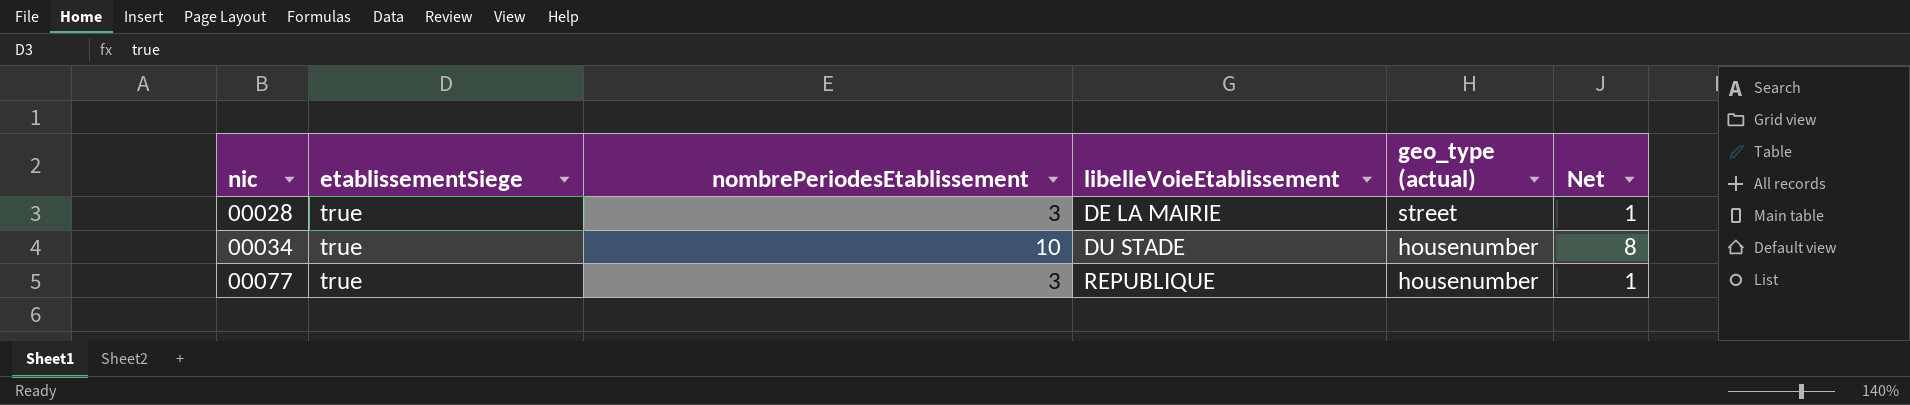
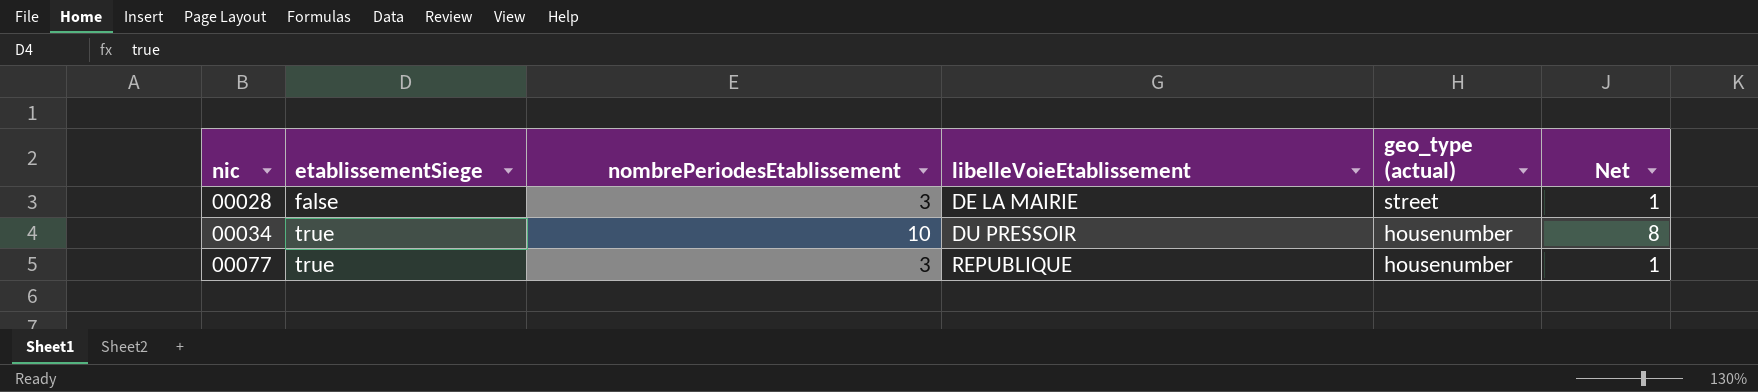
00028 | etablissementSiege: true -> false
00034 | libelleVoieEtablissement: DU STADE -> DU PRESSOIR

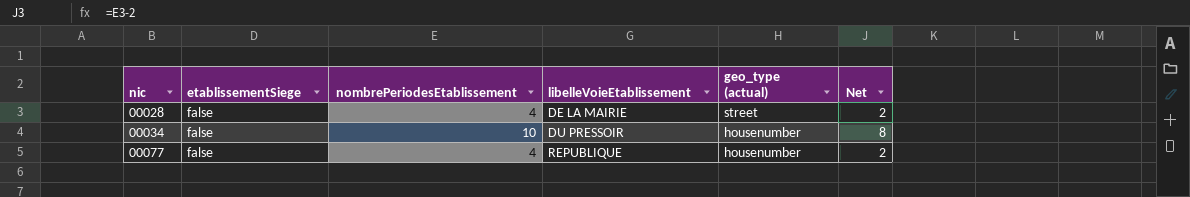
00028 | nombrePeriodesEtablissement: 3 -> 4
00028 | Net: 1 -> 2
00034 | etablissementSiege: true -> false
00077 | etablissementSiege: true -> false
00077 | nombrePeriodesEtablissement: 3 -> 4
00077 | Net: 1 -> 2

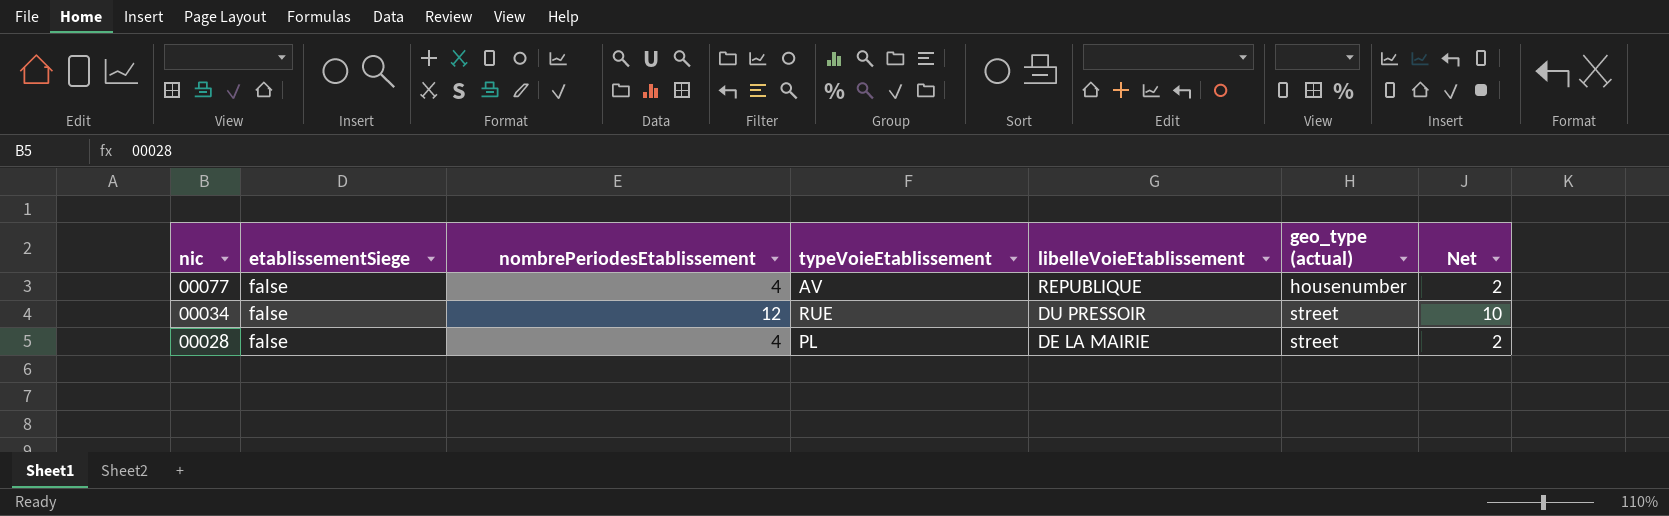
row order: nic ascending -> nic descending
column typeVoieEtablissement | position: none -> 4
00034 | nombrePeriodesEtablissement: 10 -> 12
00034 | geo_type (actual): housenumber -> street
00034 | Net: 8 -> 10

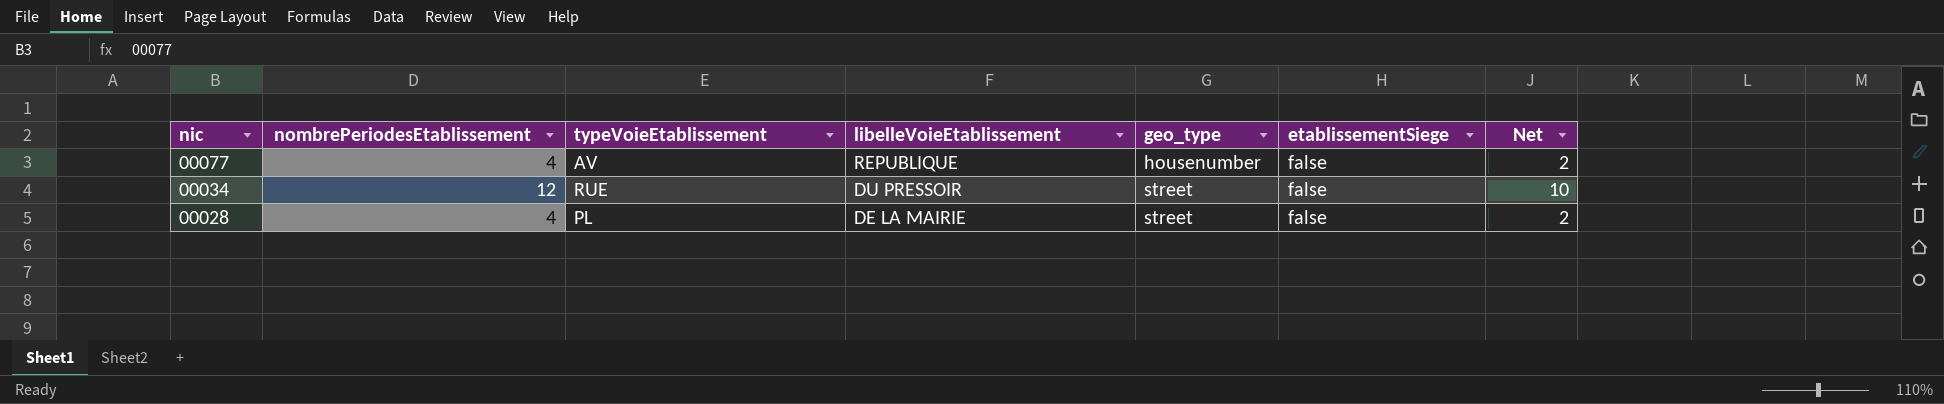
column name: geo_type (actual) -> geo_type
column etablissementSiege | position: 2 -> 6

